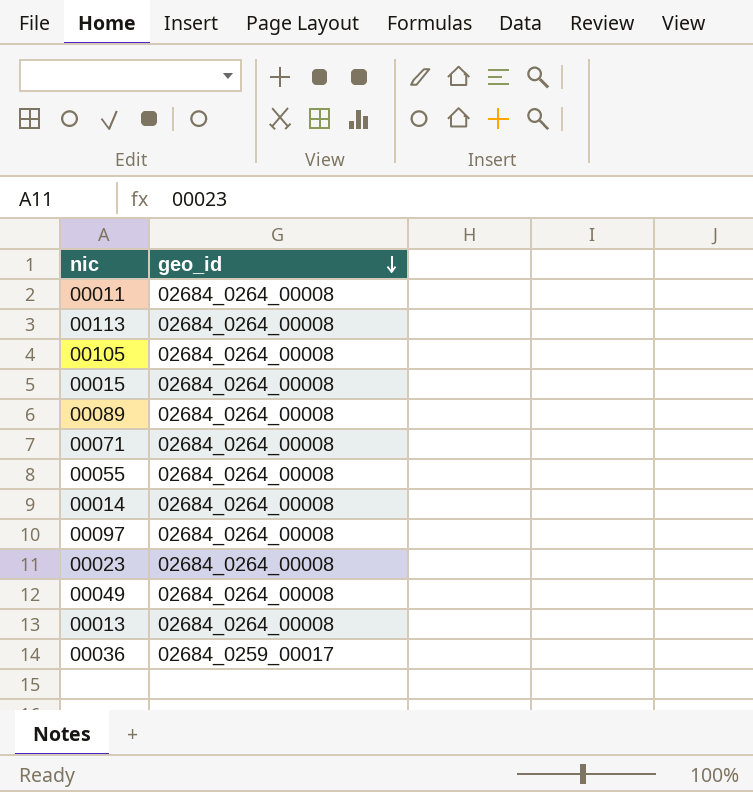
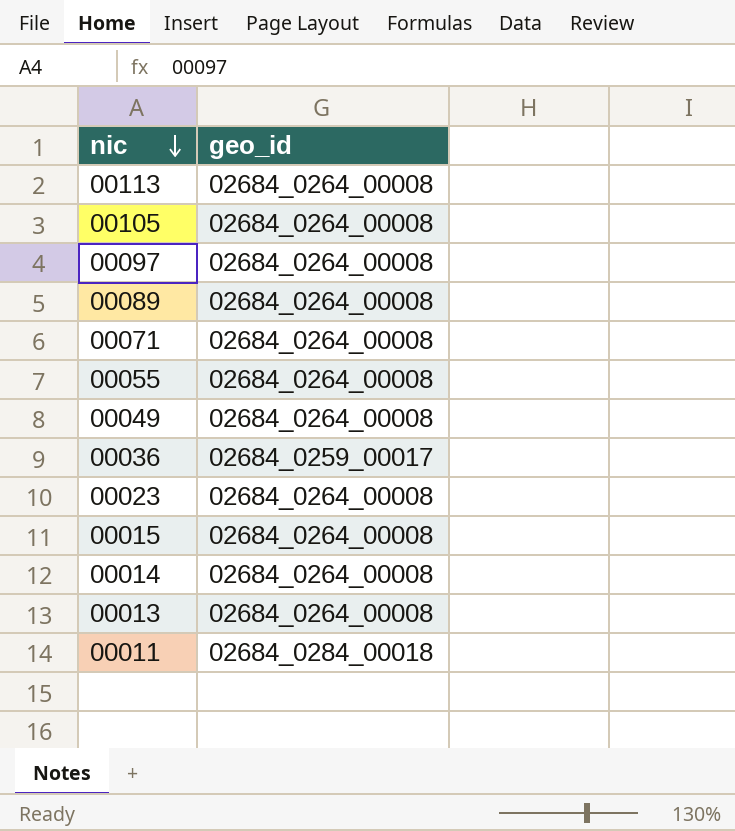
row order: geo_id descending -> nic descending
00011 | geo_id: 02684_0264_00008 -> 02684_0284_00018

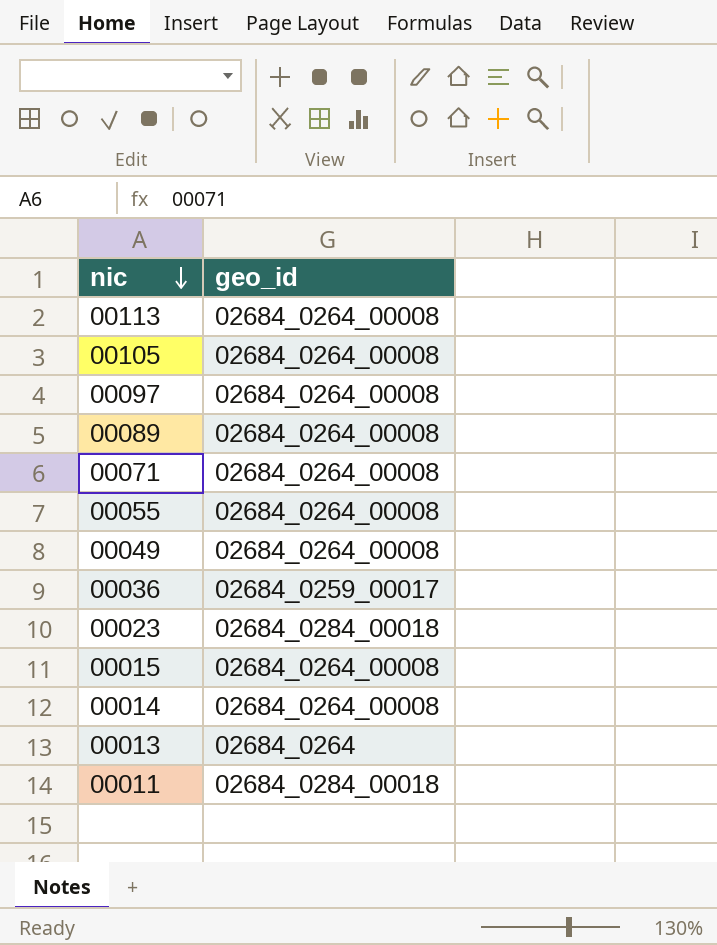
00023 | geo_id: 02684_0264_00008 -> 02684_0284_00018
00013 | geo_id: 02684_0264_00008 -> 02684_0264

